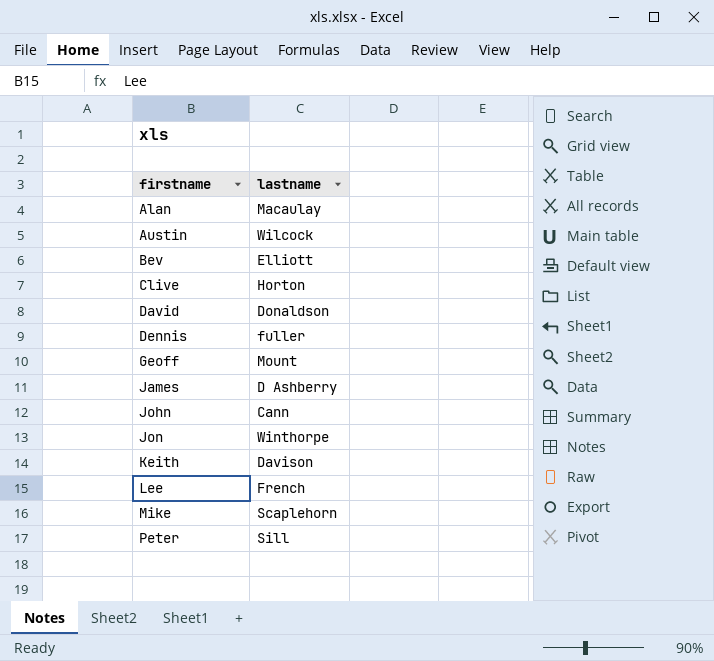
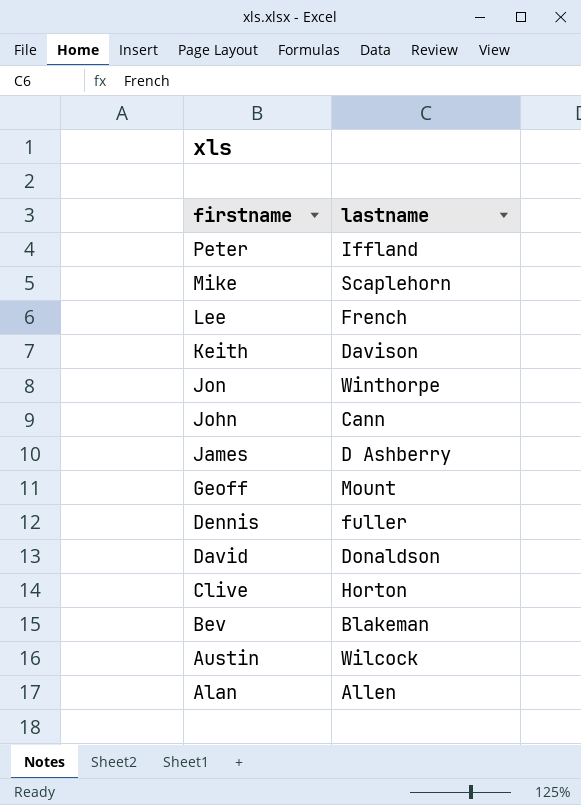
row order: firstname ascending -> firstname descending
Peter | lastname: Sill -> Iffland
Bev | lastname: Elliott -> Blakeman
Alan | lastname: Macaulay -> Allen

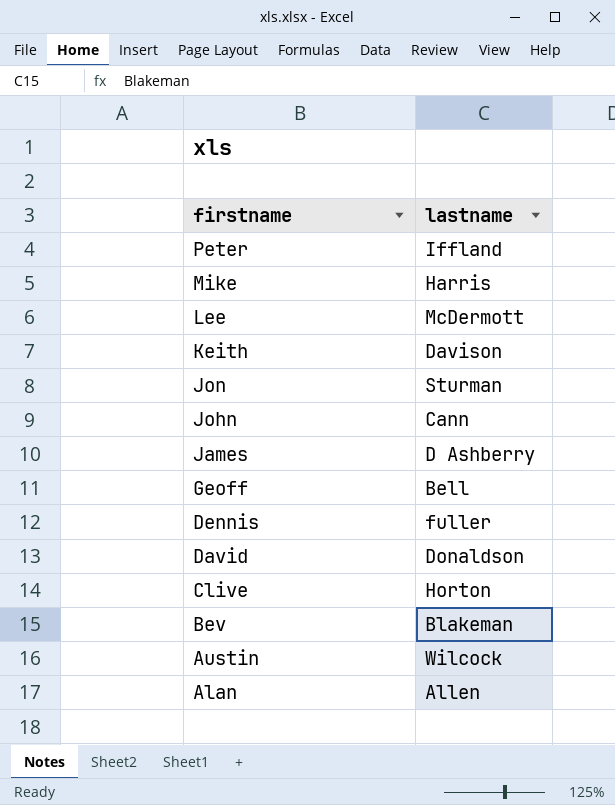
Mike | lastname: Scaplehorn -> Harris
Lee | lastname: French -> McDermott
Jon | lastname: Winthorpe -> Sturman
Geoff | lastname: Mount -> Bell

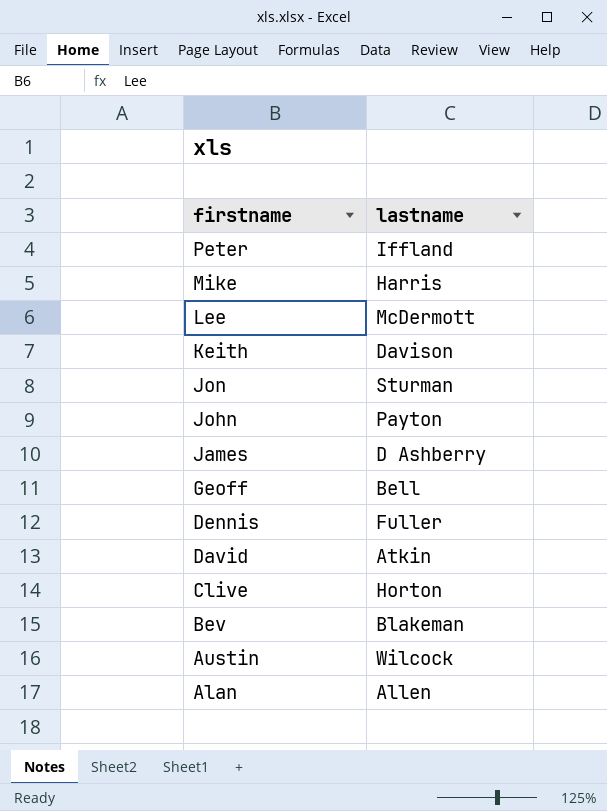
John | lastname: Cann -> Payton
Dennis | lastname: fuller -> Fuller
David | lastname: Donaldson -> Atkin

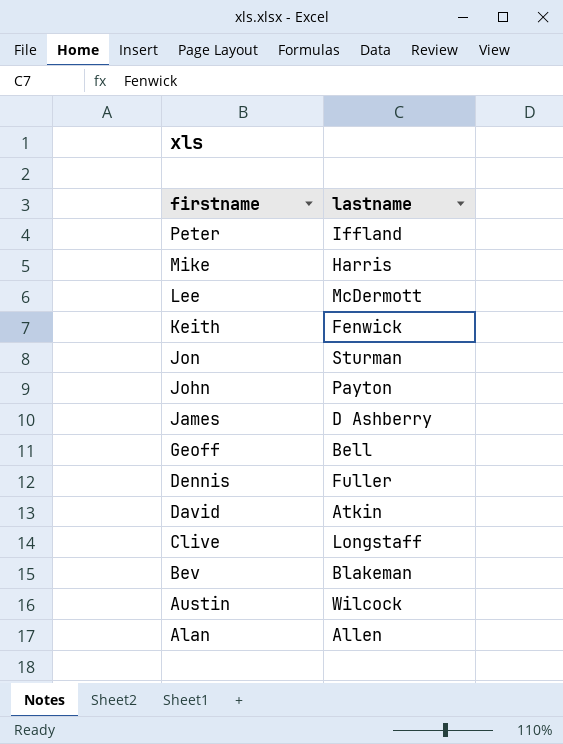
Keith | lastname: Davison -> Fenwick
Clive | lastname: Horton -> Longstaff

